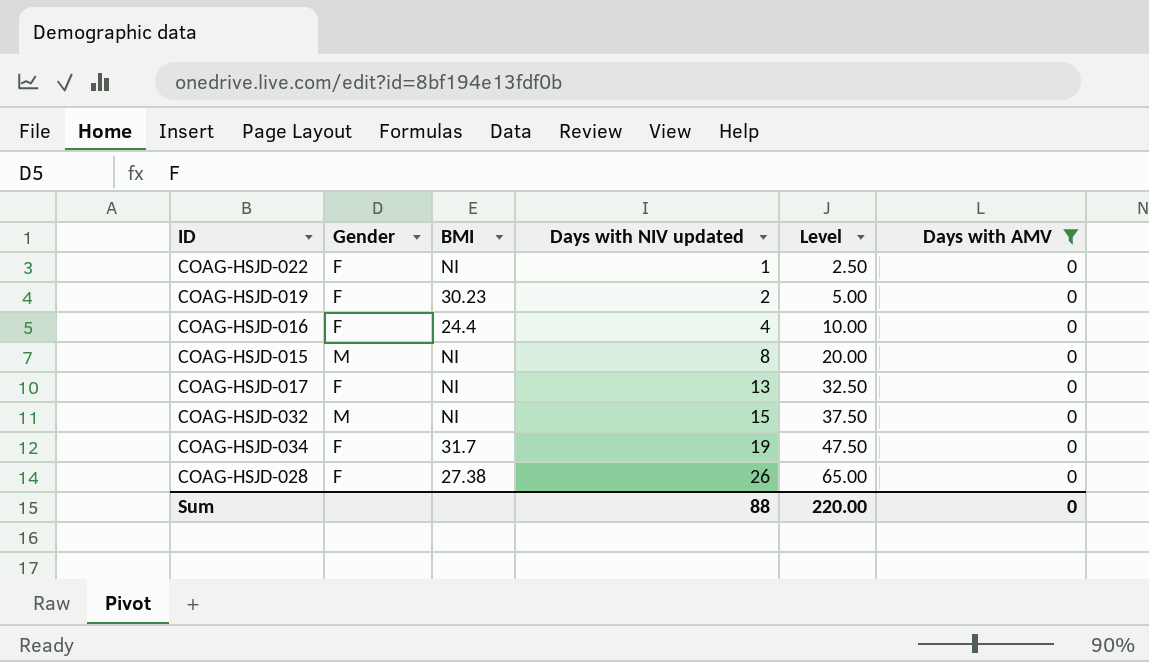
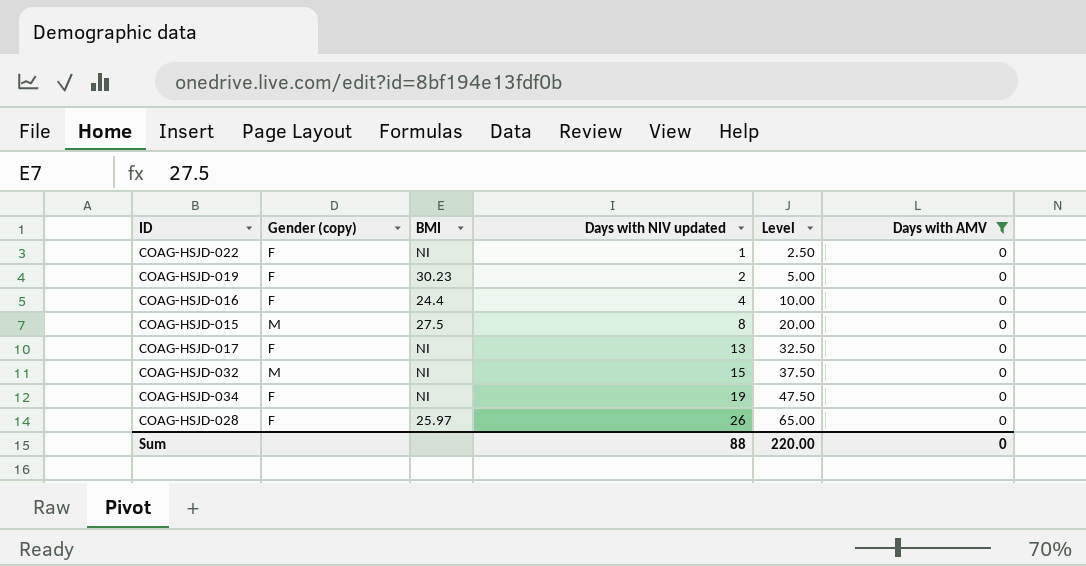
column name: Gender -> Gender (copy)
COAG-HSJD-015 | BMI: NI -> 27.5
COAG-HSJD-034 | BMI: 31.7 -> NI
COAG-HSJD-028 | BMI: 27.38 -> 25.97

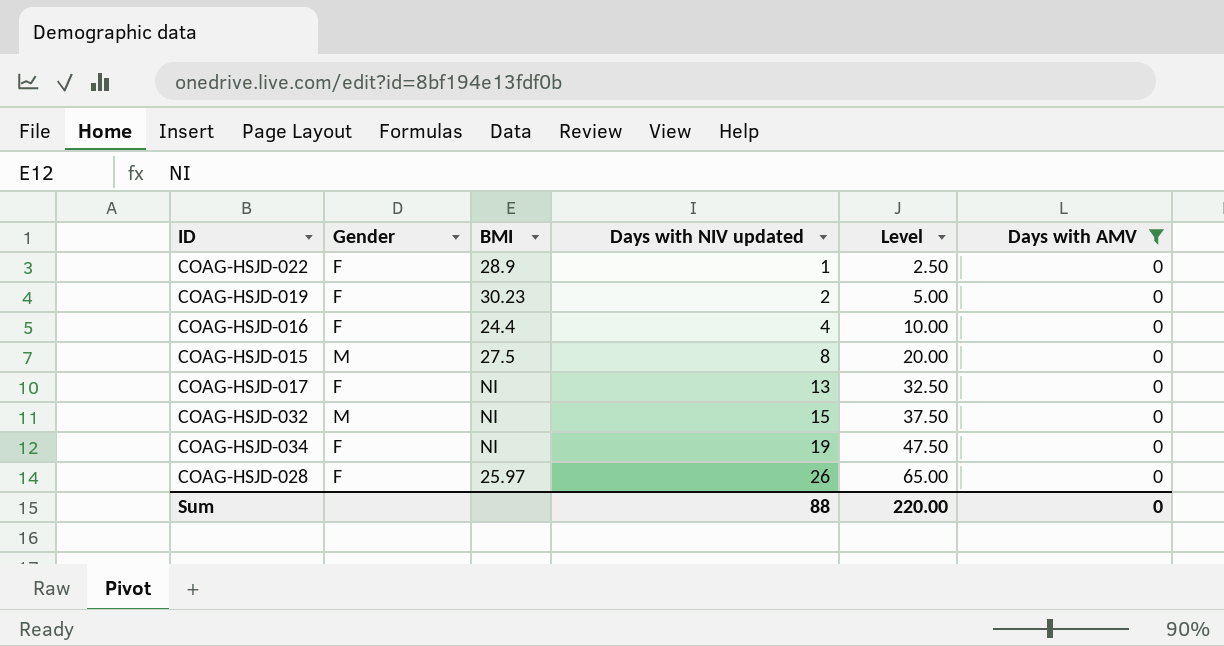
column name: Gender (copy) -> Gender
COAG-HSJD-022 | BMI: NI -> 28.9

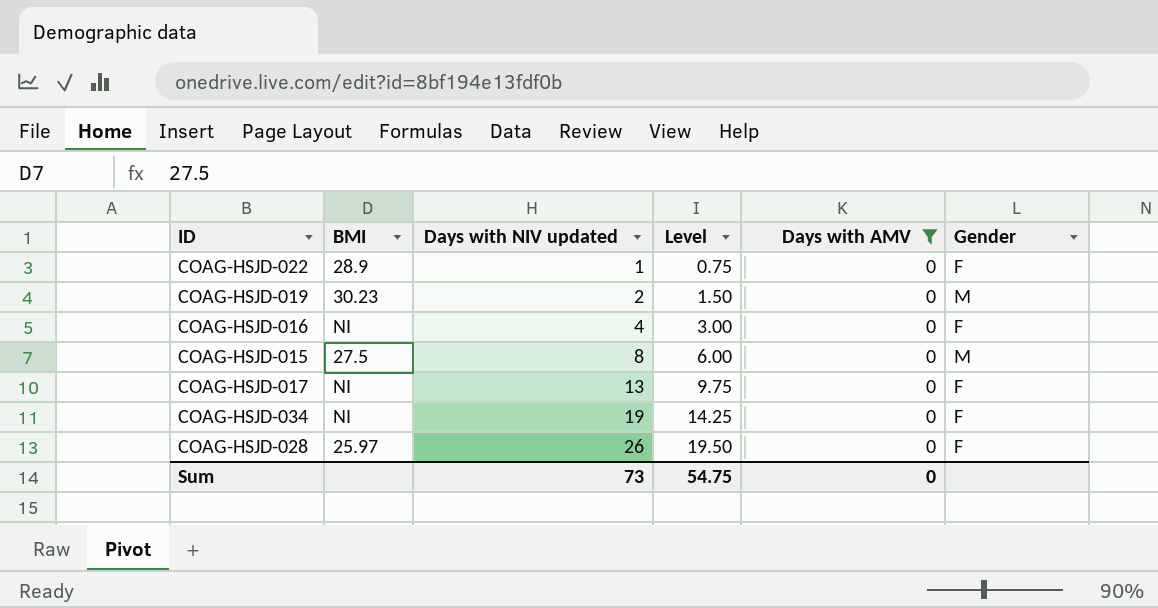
column Level | formula: [Days with NIV updated] * 2.5 -> [Days with NIV updated] * 0.75
column Gender | position: 2 -> 6
row COAG-HSJD-032: M | NI | 15 | 37.50 | 0 -> none
COAG-HSJD-019 | Gender: F -> M
COAG-HSJD-016 | BMI: 24.4 -> NI
Sum | Days with NIV updated: 88 -> 73
Sum | Level: 220.00 -> 54.75

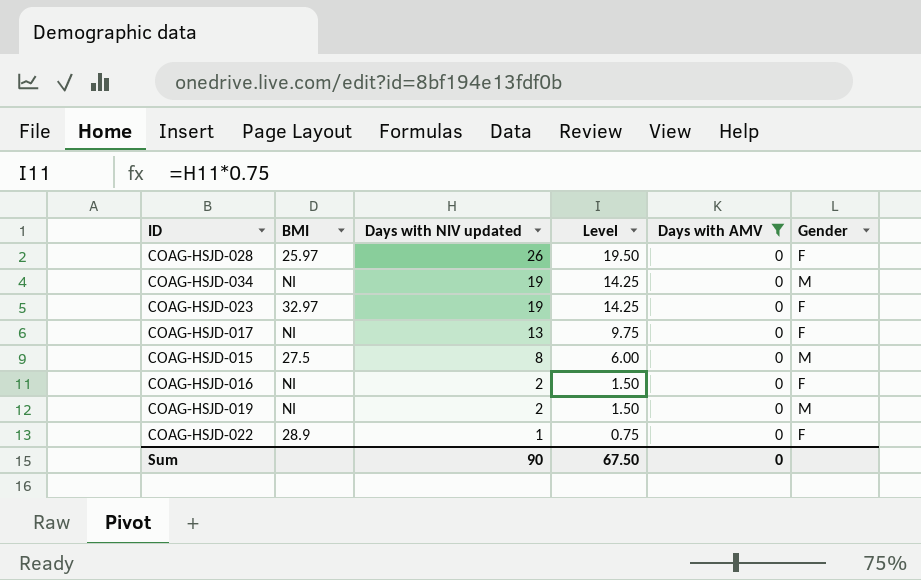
row order: Days with NIV updated ascending -> Days with NIV updated descending
COAG-HSJD-034 | Gender: F -> M
row COAG-HSJD-023: none -> 32.97 | 19 | 14.25 | 0 | F
COAG-HSJD-016 | Days with NIV updated: 4 -> 2
COAG-HSJD-016 | Level: 3.00 -> 1.50
COAG-HSJD-019 | BMI: 30.23 -> NI
Sum | Days with NIV updated: 73 -> 90
Sum | Level: 54.75 -> 67.50

